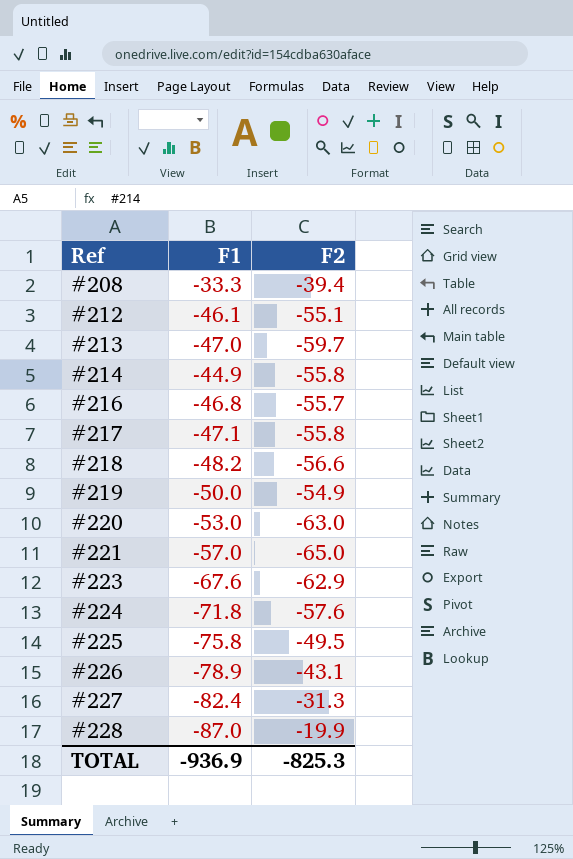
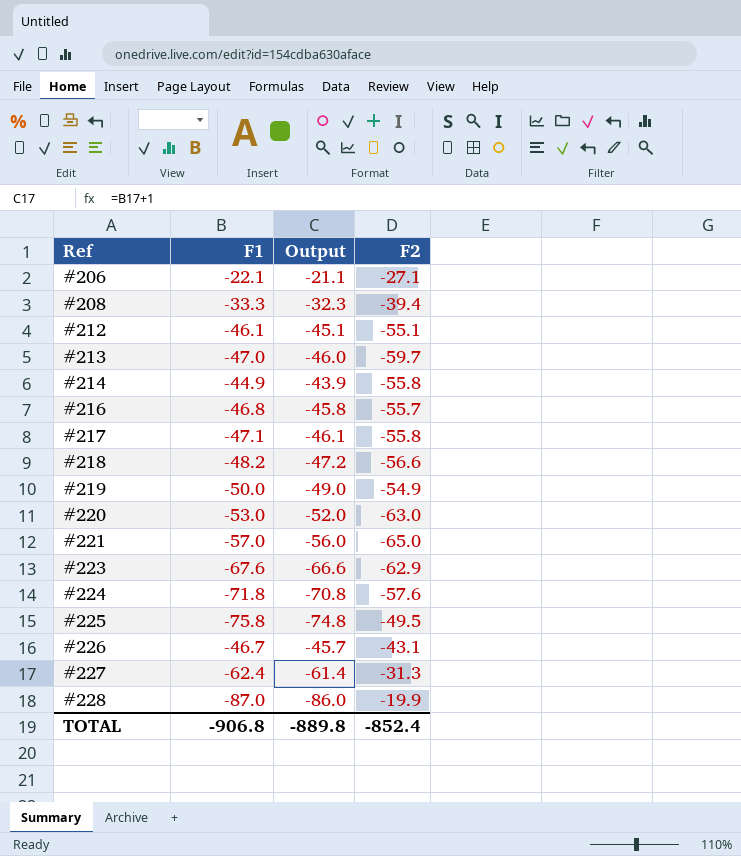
column Output | formula: none -> [F1] + 1
row #206: none -> -22.1 | -21.1 | -27.1
#226 | F1: -78.9 -> -46.7
#227 | F1: -82.4 -> -62.4
TOTAL | F1: -936.9 -> -906.8
TOTAL | F2: -825.3 -> -852.4

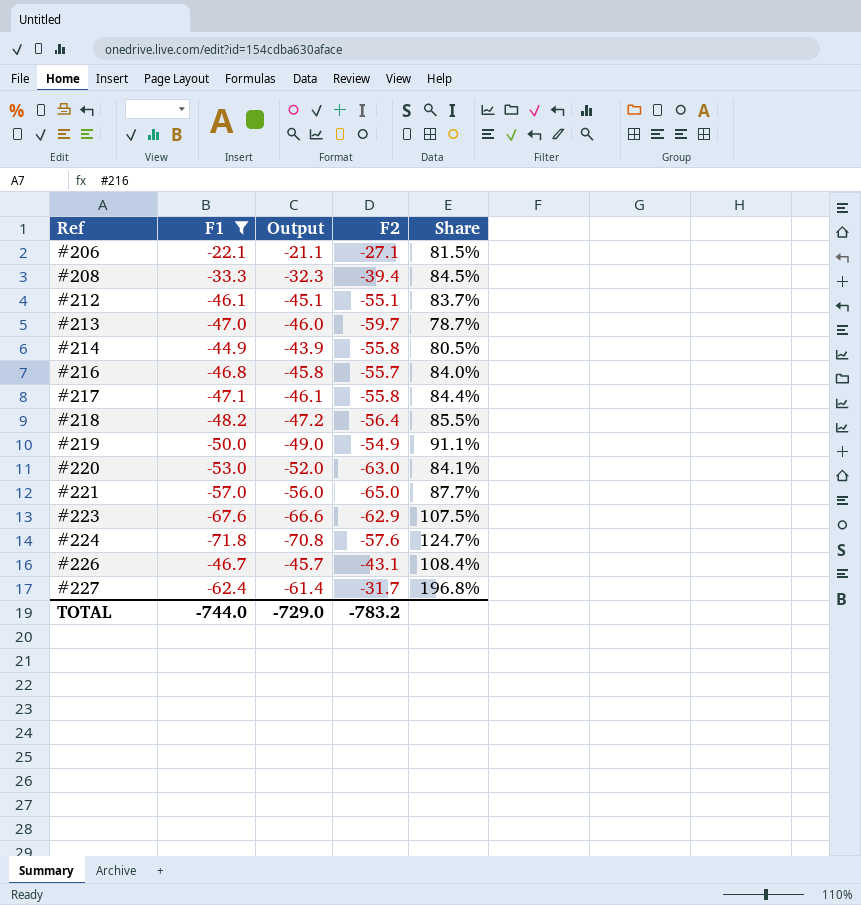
filter: none -> F1 >= -71.8
column Share | formula: none -> [F1] / [F2]
#218 | F2: -56.6 -> -56.4
#227 | F2: -31.3 -> -31.7
TOTAL | F1: -906.8 -> -744.0
TOTAL | Output: -889.8 -> -729.0
TOTAL | F2: -852.4 -> -783.2

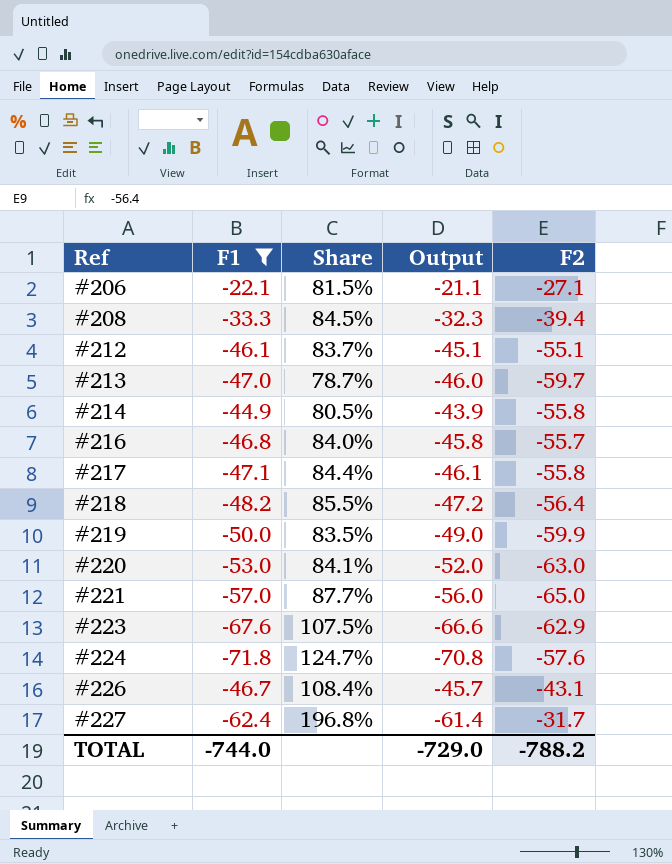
column Share | position: 5 -> 3
#219 | Share: 91.1% -> 83.5%
#219 | F2: -54.9 -> -59.9
TOTAL | F2: -783.2 -> -788.2

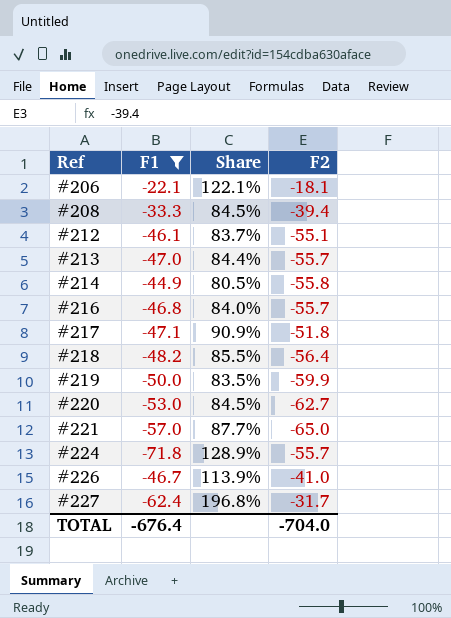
column Output | formula: [F1] + 1 -> none
row #223: -67.6 | 107.5% | -66.6 | -62.9 -> none
#206 | Share: 81.5% -> 122.1%
#206 | F2: -27.1 -> -18.1
#213 | Share: 78.7% -> 84.4%
#213 | F2: -59.7 -> -55.7
#217 | Share: 84.4% -> 90.9%
#217 | F2: -55.8 -> -51.8
#220 | Share: 84.1% -> 84.5%
#220 | F2: -63.0 -> -62.7
#224 | Share: 124.7% -> 128.9%
#224 | F2: -57.6 -> -55.7
#226 | Share: 108.4% -> 113.9%
#226 | F2: -43.1 -> -41.0
TOTAL | F1: -744.0 -> -676.4
TOTAL | F2: -788.2 -> -704.0

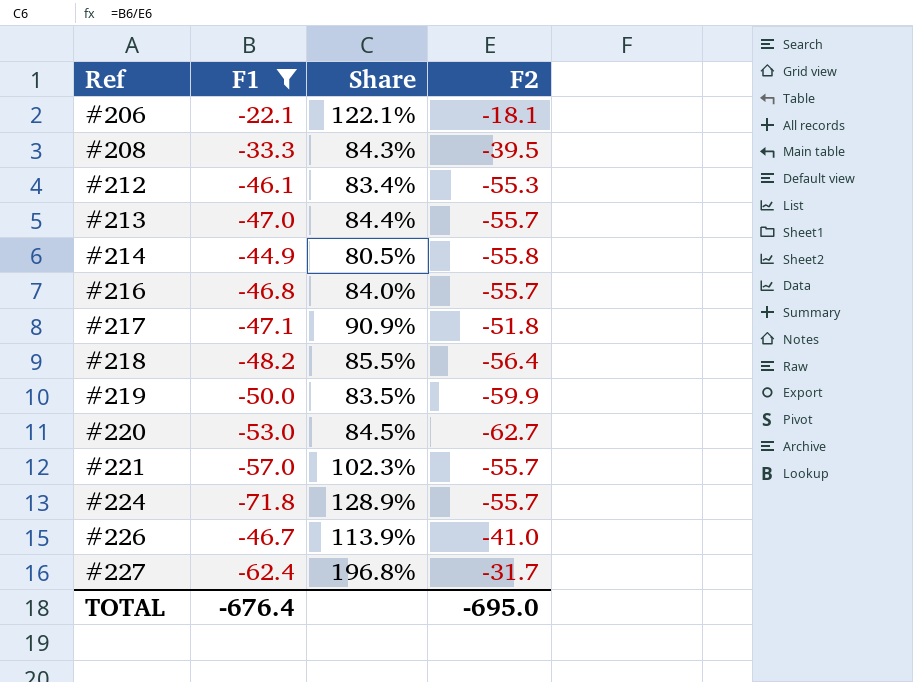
#208 | Share: 84.5% -> 84.3%
#208 | F2: -39.4 -> -39.5
#212 | Share: 83.7% -> 83.4%
#212 | F2: -55.1 -> -55.3
#221 | Share: 87.7% -> 102.3%
#221 | F2: -65.0 -> -55.7
TOTAL | F2: -704.0 -> -695.0

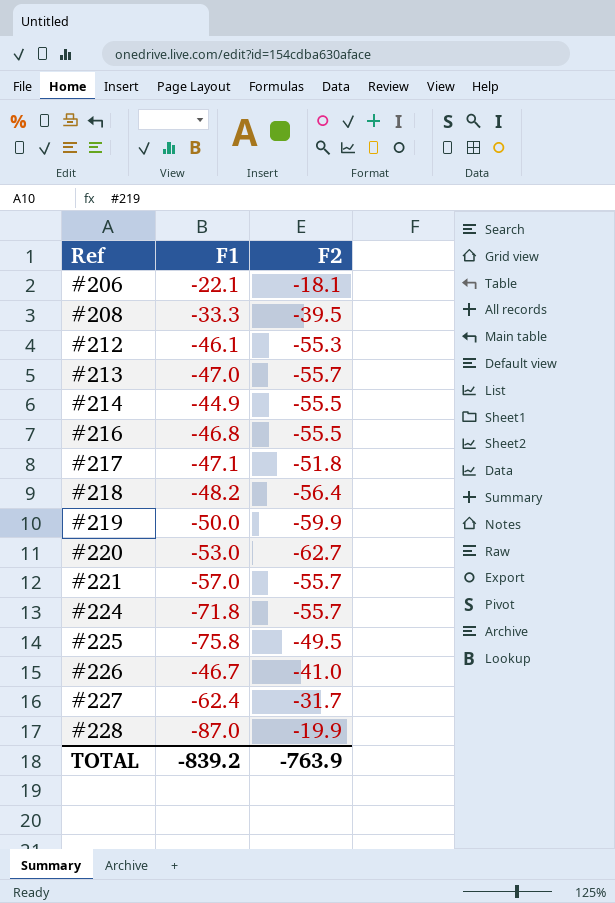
filter: F1 >= -71.8 -> none
column Share | formula: [F1] / [F2] -> none
#214 | F2: -55.8 -> -55.5
#216 | F2: -55.7 -> -55.5
TOTAL | F1: -676.4 -> -839.2
TOTAL | F2: -695.0 -> -763.9

